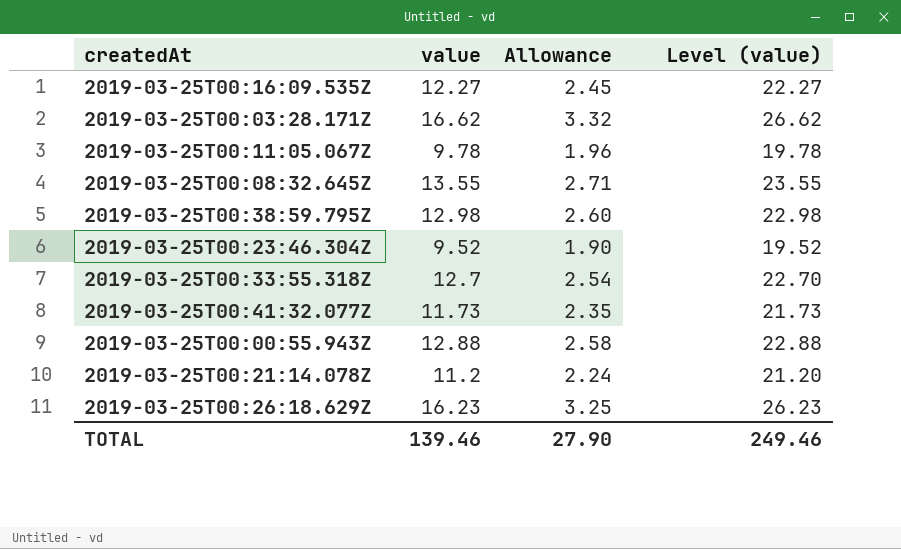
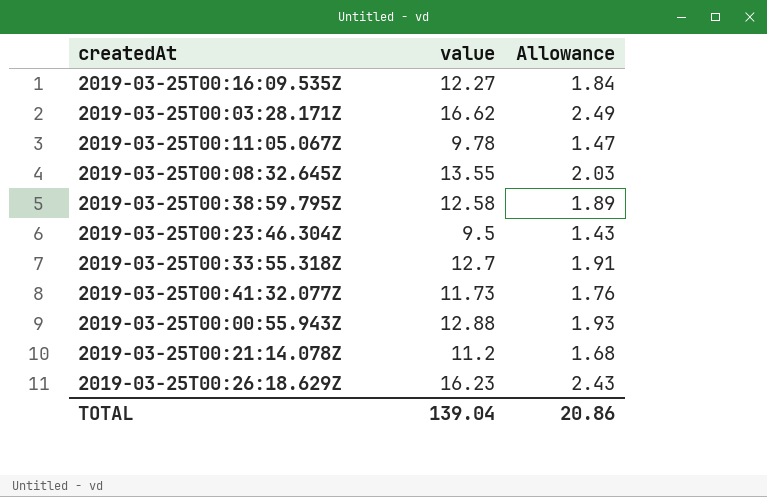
column Level (value) | formula: [value] + 10 -> none
column Allowance | formula: [value] * 0.2 -> [value] * 0.15
2019-03-25T00:38:59.795Z | value: 12.98 -> 12.58
2019-03-25T00:23:46.304Z | value: 9.52 -> 9.5
TOTAL | value: 139.46 -> 139.04
TOTAL | Allowance: 27.90 -> 20.86

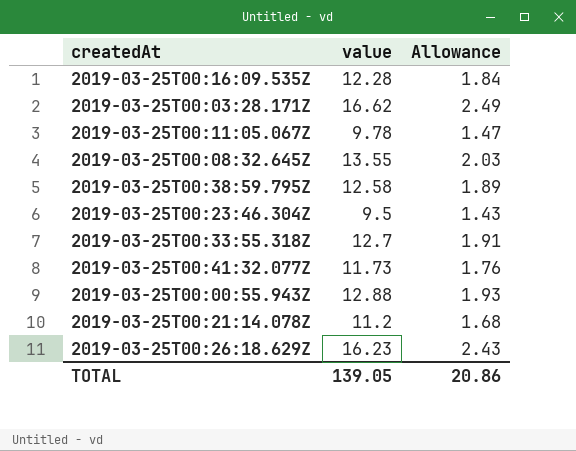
2019-03-25T00:16:09.535Z | value: 12.27 -> 12.28
TOTAL | value: 139.04 -> 139.05

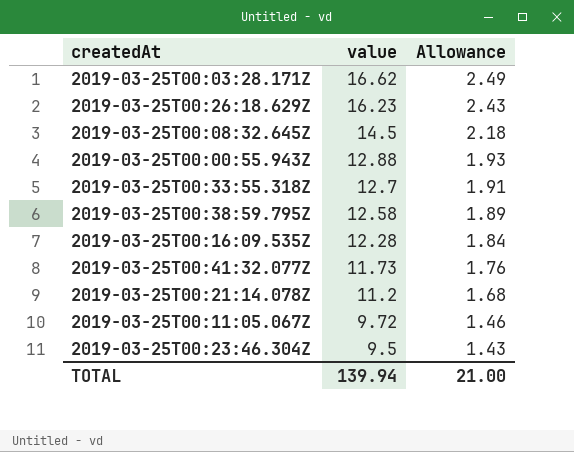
row order: none -> value descending
2019-03-25T00:08:32.645Z | value: 13.55 -> 14.5
2019-03-25T00:08:32.645Z | Allowance: 2.03 -> 2.18
2019-03-25T00:11:05.067Z | value: 9.78 -> 9.72
2019-03-25T00:11:05.067Z | Allowance: 1.47 -> 1.46
TOTAL | value: 139.05 -> 139.94
TOTAL | Allowance: 20.86 -> 21.00

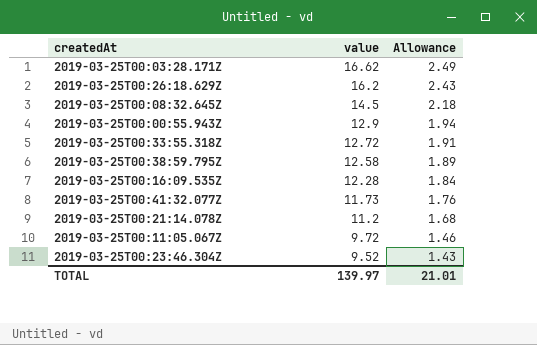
2019-03-25T00:26:18.629Z | value: 16.23 -> 16.2
2019-03-25T00:00:55.943Z | value: 12.88 -> 12.9
2019-03-25T00:00:55.943Z | Allowance: 1.93 -> 1.94
2019-03-25T00:33:55.318Z | value: 12.7 -> 12.72
2019-03-25T00:23:46.304Z | value: 9.5 -> 9.52
TOTAL | value: 139.94 -> 139.97
TOTAL | Allowance: 21.00 -> 21.01

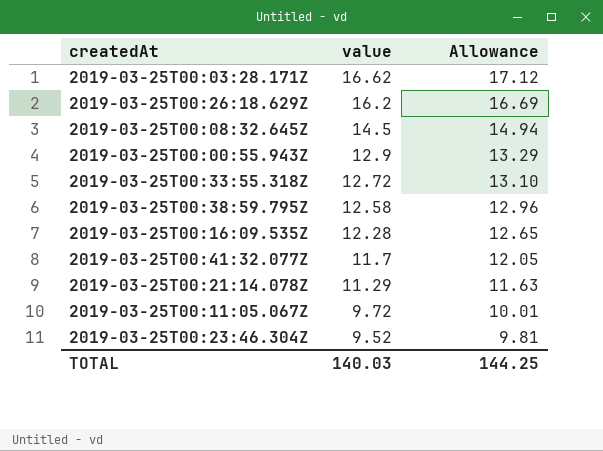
column Allowance | formula: [value] * 0.15 -> [value] * 1.03
2019-03-25T00:41:32.077Z | value: 11.73 -> 11.7
2019-03-25T00:21:14.078Z | value: 11.2 -> 11.29
TOTAL | value: 139.97 -> 140.03
TOTAL | Allowance: 21.01 -> 144.25

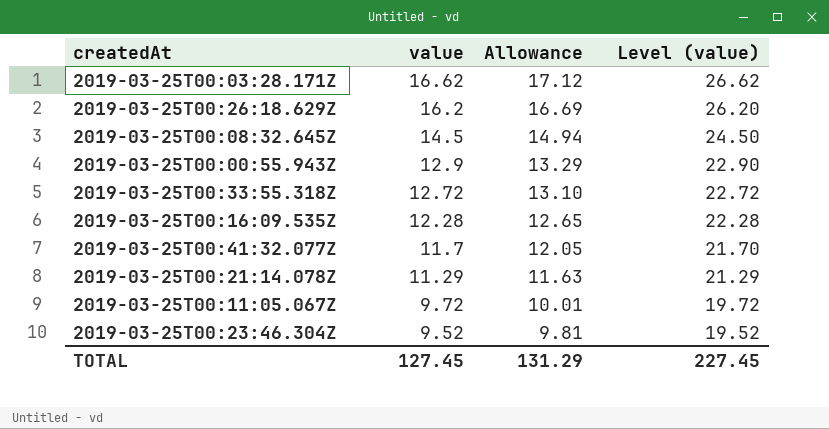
column Level (value) | formula: none -> [value] + 10
row 2019-03-25T00:38:59.795Z: 12.58 | 12.96 -> none
TOTAL | value: 140.03 -> 127.45
TOTAL | Allowance: 144.25 -> 131.29

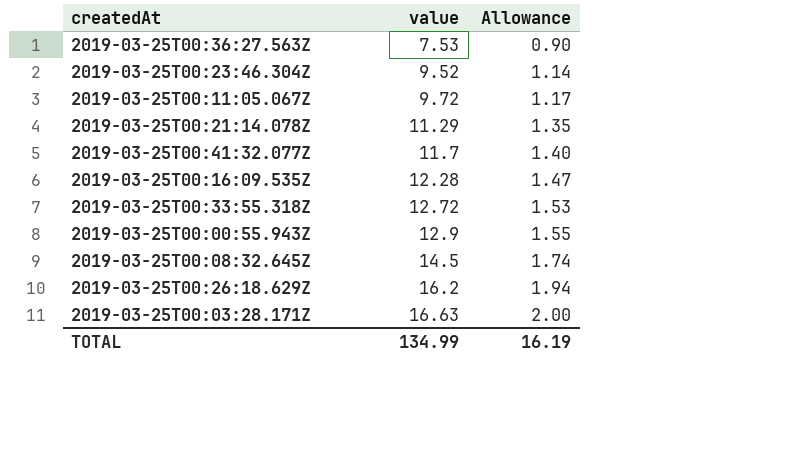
row order: value descending -> value ascending
column Level (value) | formula: [value] + 10 -> none
column Allowance | formula: [value] * 1.03 -> [value] * 0.12
row 2019-03-25T00:36:27.563Z: none -> 7.53 | 0.90
2019-03-25T00:03:28.171Z | value: 16.62 -> 16.63
TOTAL | value: 127.45 -> 134.99
TOTAL | Allowance: 131.29 -> 16.19

